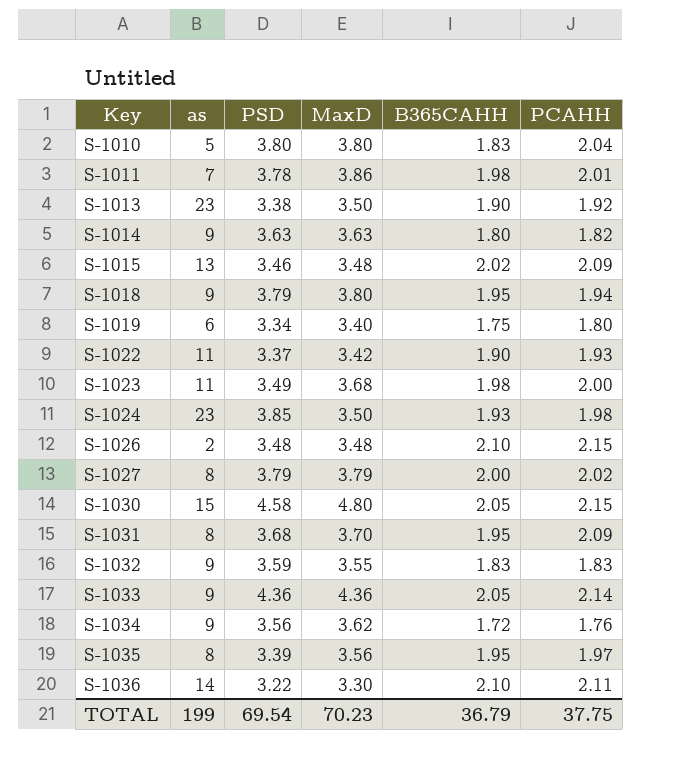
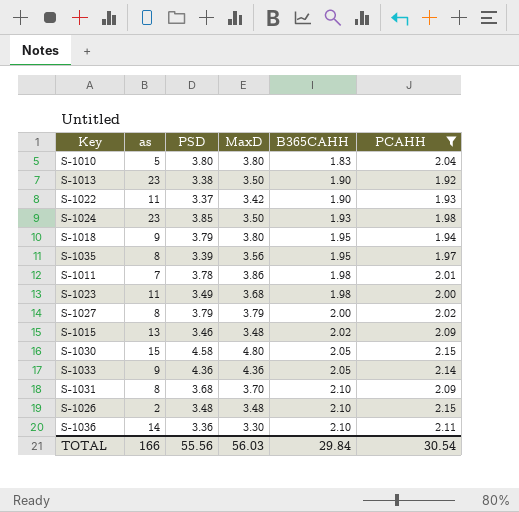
filter: none -> PCAHH >= 1.92
row order: Key ascending -> B365CAHH ascending
S-1031 | B365CAHH: 1.95 -> 2.10
S-1036 | PSD: 3.22 -> 3.36
TOTAL | as: 199 -> 166
TOTAL | PSD: 69.54 -> 55.56
TOTAL | MaxD: 70.23 -> 56.03
TOTAL | B365CAHH: 36.79 -> 29.84
TOTAL | PCAHH: 37.75 -> 30.54

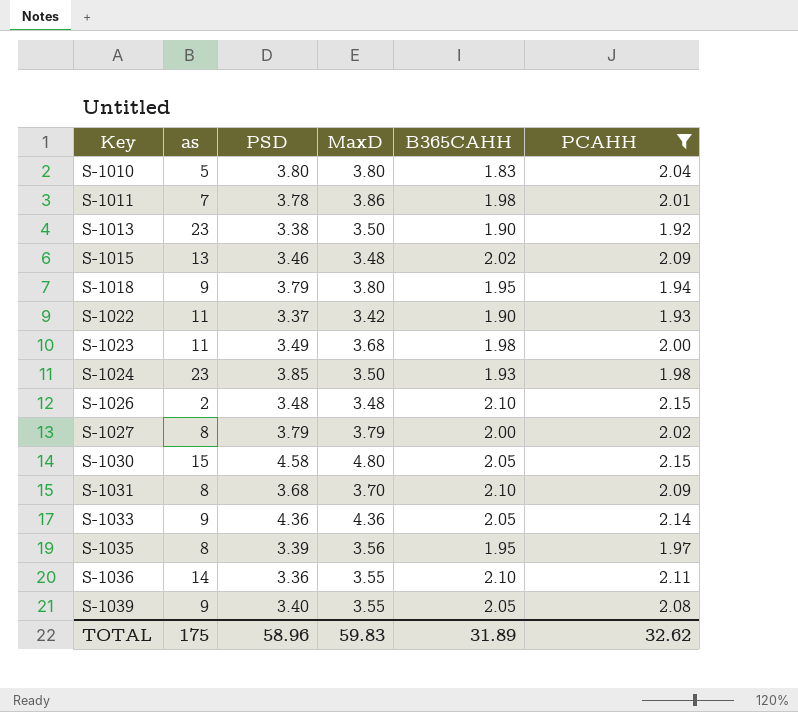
row order: B365CAHH ascending -> Key ascending
S-1036 | MaxD: 3.30 -> 3.55
row S-1039: none -> 9 | 3.40 | 3.55 | 2.05 | 2.08
TOTAL | as: 166 -> 175
TOTAL | PSD: 55.56 -> 58.96
TOTAL | MaxD: 56.03 -> 59.83
TOTAL | B365CAHH: 29.84 -> 31.89
TOTAL | PCAHH: 30.54 -> 32.62

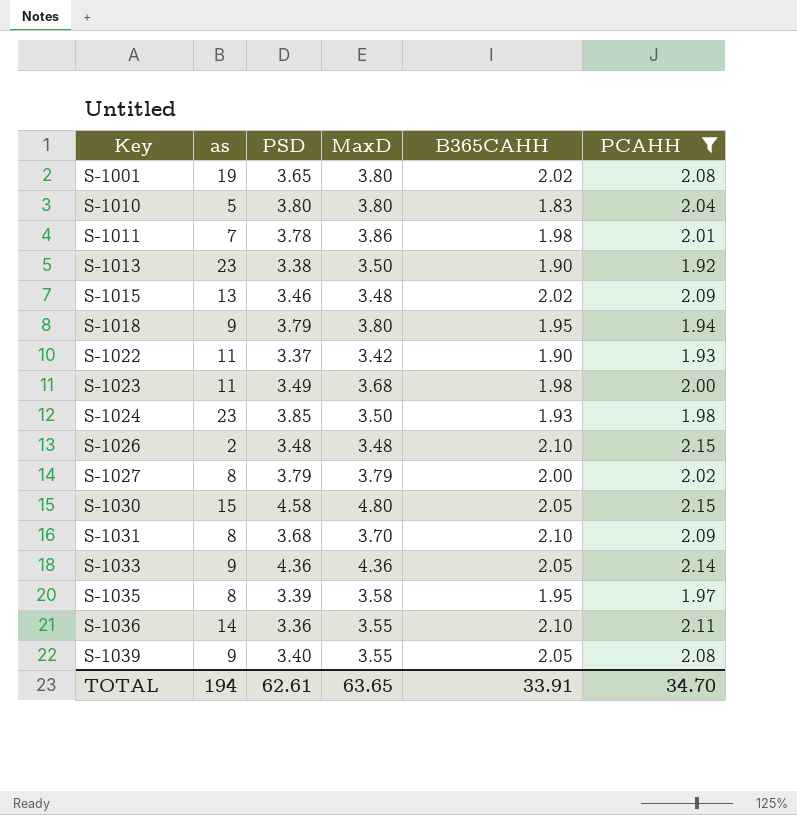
row S-1001: none -> 19 | 3.65 | 3.80 | 2.02 | 2.08
S-1035 | MaxD: 3.56 -> 3.58
TOTAL | as: 175 -> 194
TOTAL | PSD: 58.96 -> 62.61
TOTAL | MaxD: 59.83 -> 63.65
TOTAL | B365CAHH: 31.89 -> 33.91
TOTAL | PCAHH: 32.62 -> 34.70

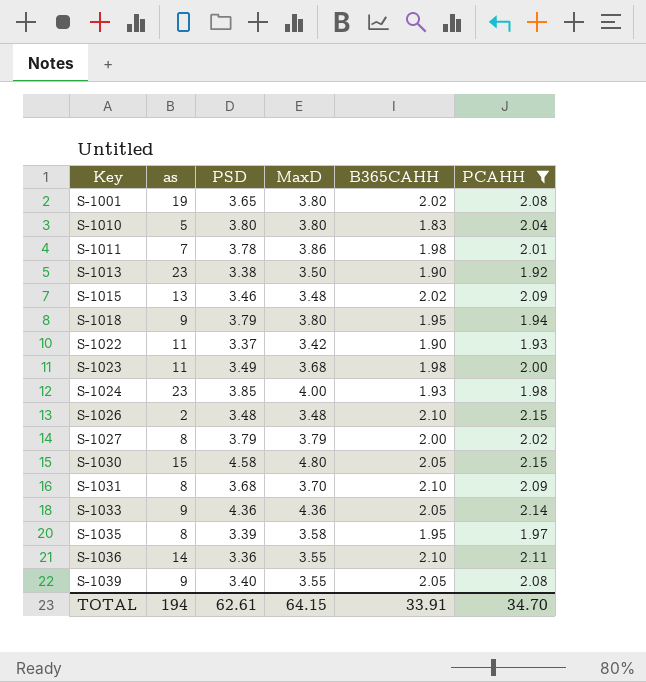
S-1024 | MaxD: 3.50 -> 4.00
TOTAL | MaxD: 63.65 -> 64.15

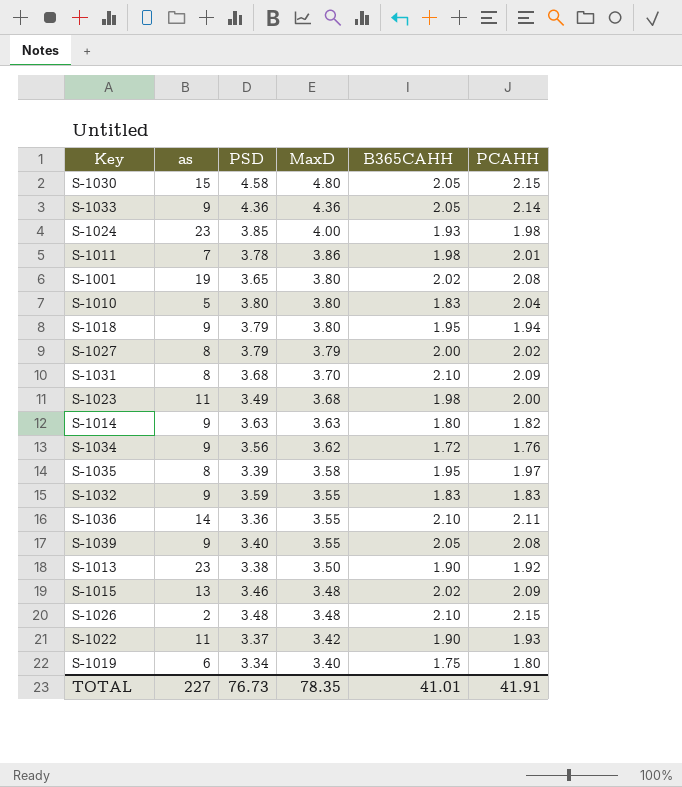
filter: PCAHH >= 1.92 -> none
row order: Key ascending -> MaxD descending
TOTAL | as: 194 -> 227
TOTAL | PSD: 62.61 -> 76.73
TOTAL | MaxD: 64.15 -> 78.35
TOTAL | B365CAHH: 33.91 -> 41.01
TOTAL | PCAHH: 34.70 -> 41.91

